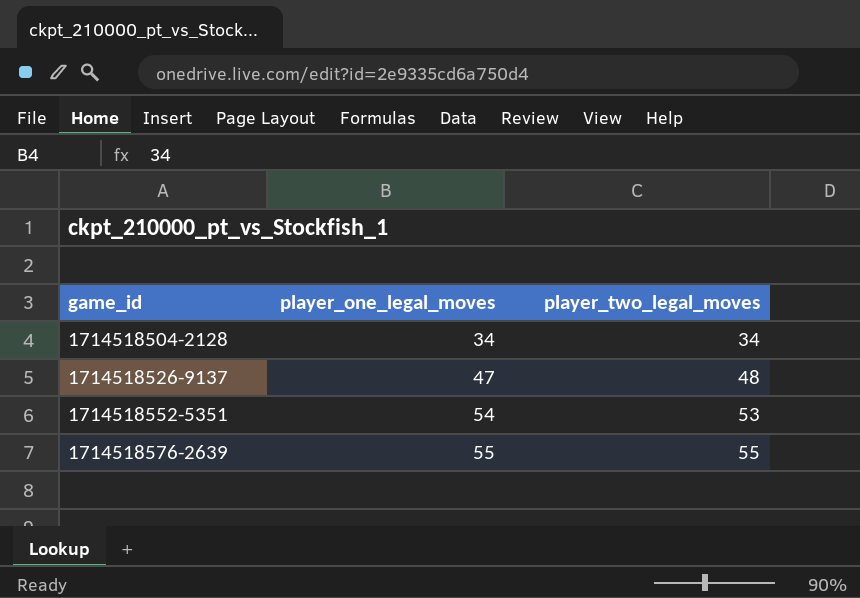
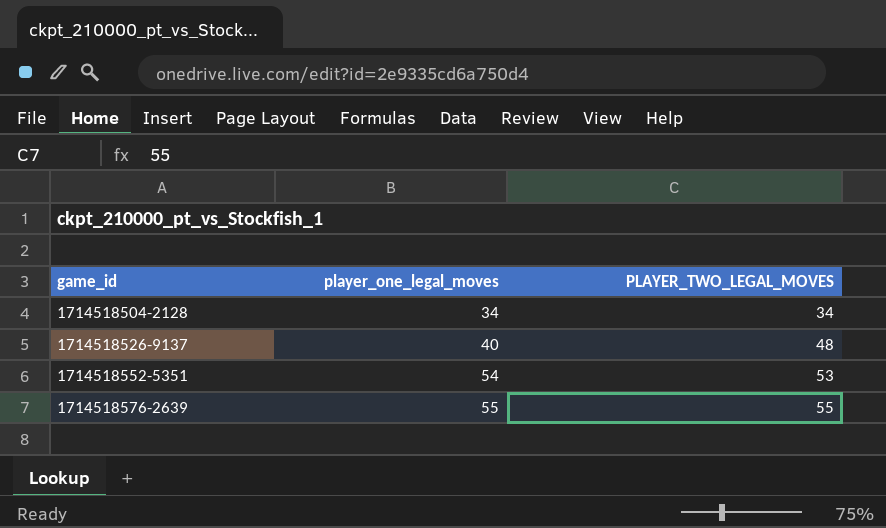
column name: player_two_legal_moves -> PLAYER_TWO_LEGAL_MOVES
1714518526-9137 | player_one_legal_moves: 47 -> 40

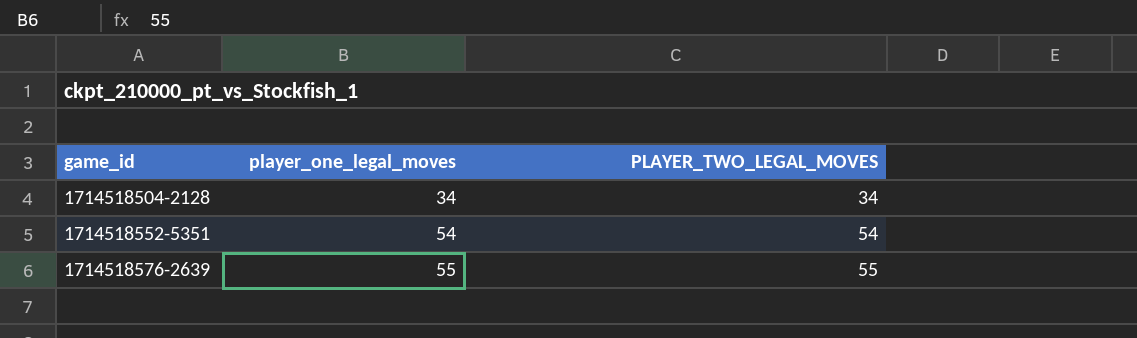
row 1714518526-9137: 40 | 48 -> none
1714518552-5351 | PLAYER_TWO_LEGAL_MOVES: 53 -> 54

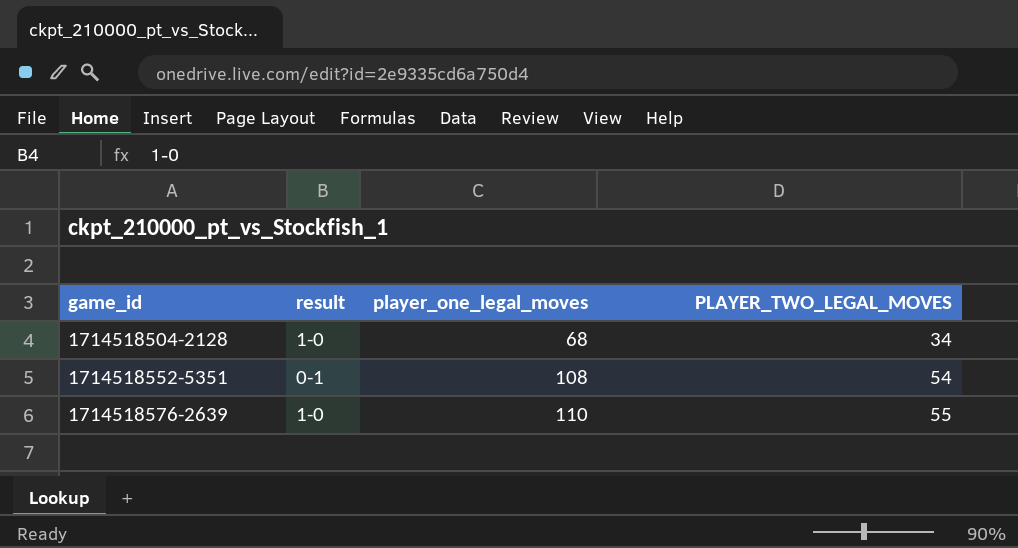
column result | position: none -> 2
1714518504-2128 | player_one_legal_moves: 34 -> 68
1714518552-5351 | player_one_legal_moves: 54 -> 108
1714518576-2639 | player_one_legal_moves: 55 -> 110

